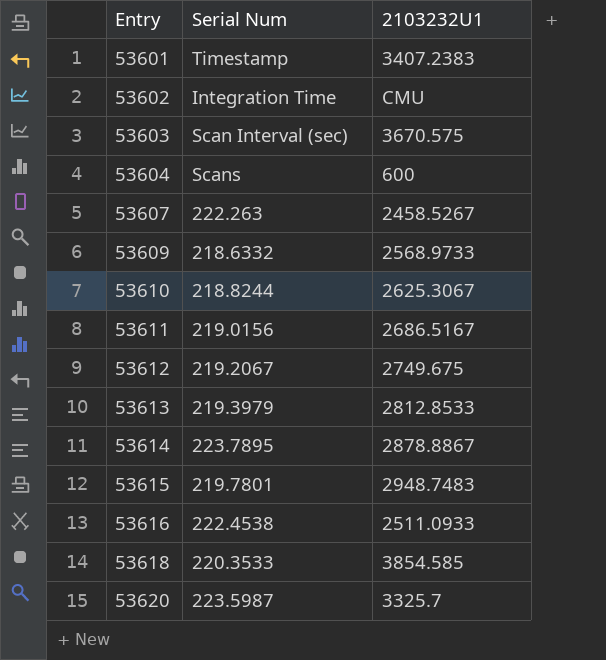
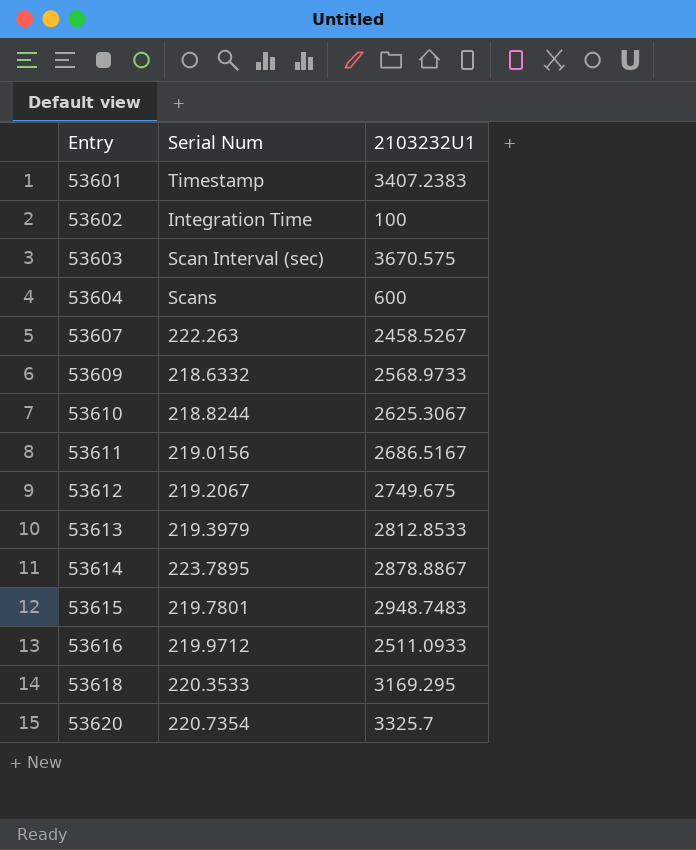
53602 | 2103232U1: CMU -> 100
53616 | Serial Num: 222.4538 -> 219.9712
53618 | 2103232U1: 3854.585 -> 3169.295
53620 | Serial Num: 223.5987 -> 220.7354

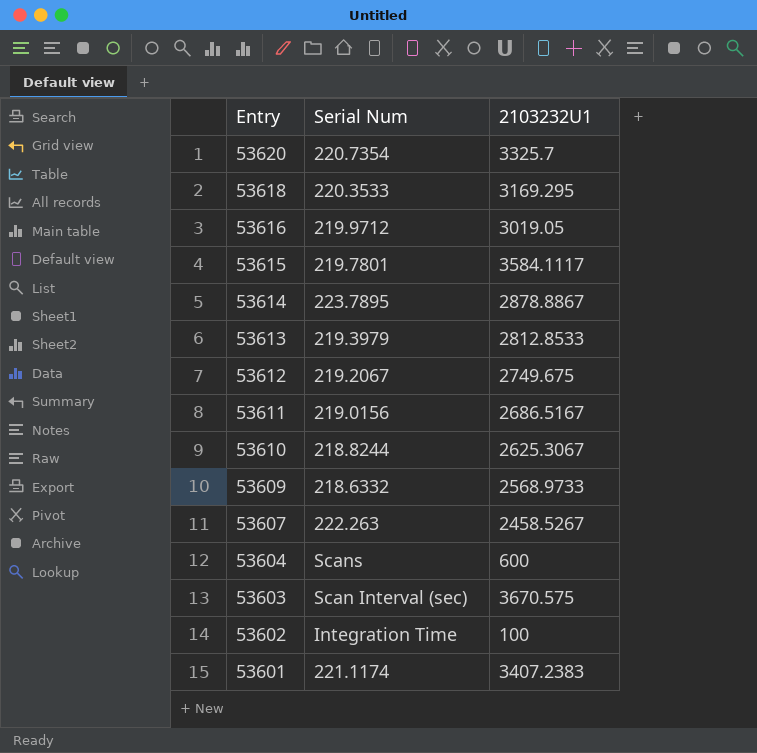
row order: Entry ascending -> Entry descending
53616 | 2103232U1: 2511.0933 -> 3019.05
53615 | 2103232U1: 2948.7483 -> 3584.1117
53601 | Serial Num: Timestamp -> 221.1174

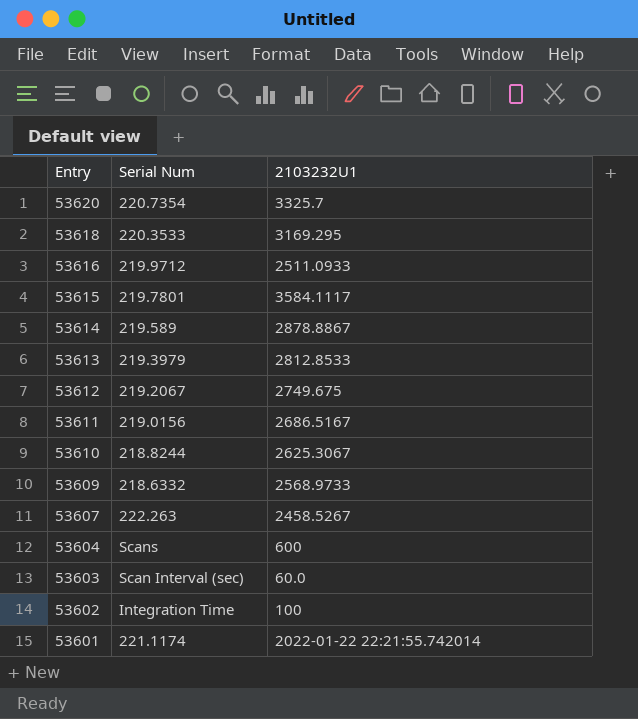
53616 | 2103232U1: 3019.05 -> 2511.0933
53614 | Serial Num: 223.7895 -> 219.589
53603 | 2103232U1: 3670.575 -> 60.0
53601 | 2103232U1: 3407.2383 -> 2022-01-22 22:21:55.742014

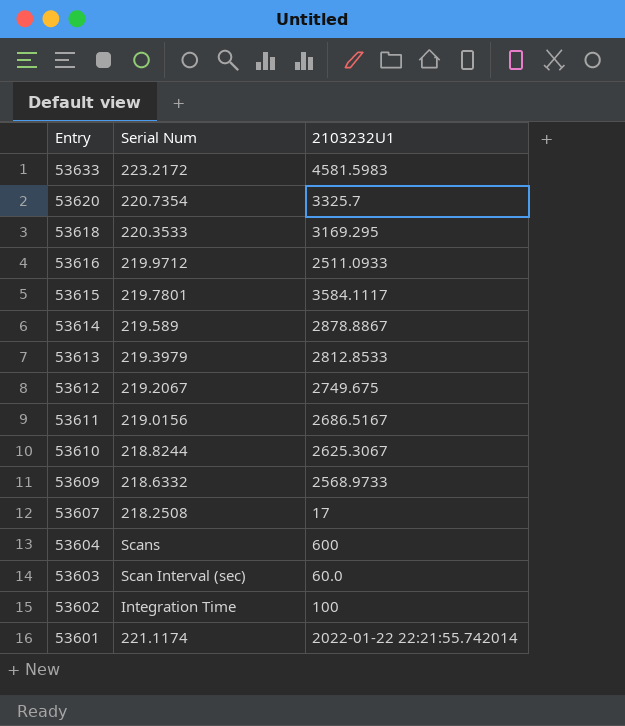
row 53633: none -> 223.2172 | 4581.5983
53607 | Serial Num: 222.263 -> 218.2508
53607 | 2103232U1: 2458.5267 -> 17

